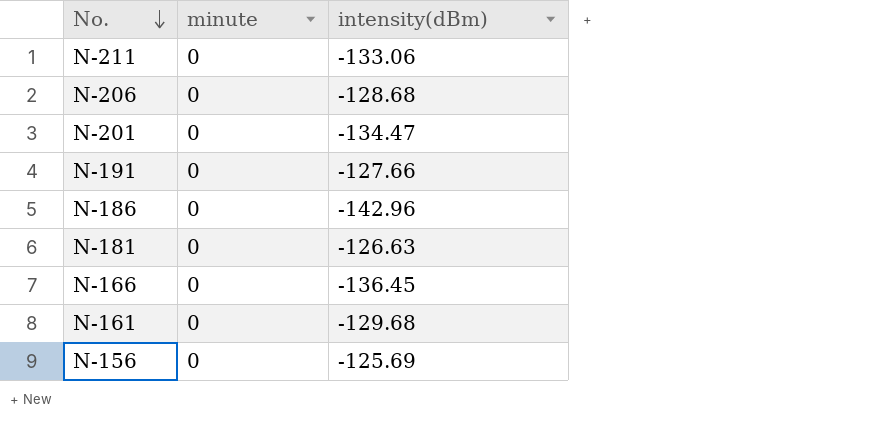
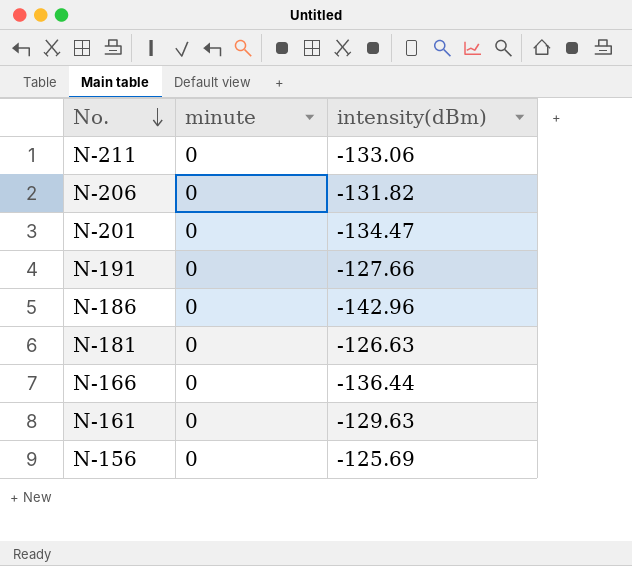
N-206 | intensity(dBm): -128.68 -> -131.82
N-166 | intensity(dBm): -136.45 -> -136.44
N-161 | intensity(dBm): -129.68 -> -129.63

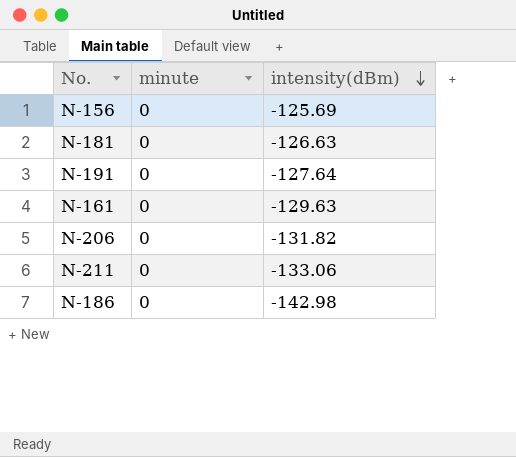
row order: No. descending -> intensity(dBm) descending
row N-201: 0 | -134.47 -> none
row N-166: 0 | -136.44 -> none
N-191 | intensity(dBm): -127.66 -> -127.64
N-186 | intensity(dBm): -142.96 -> -142.98

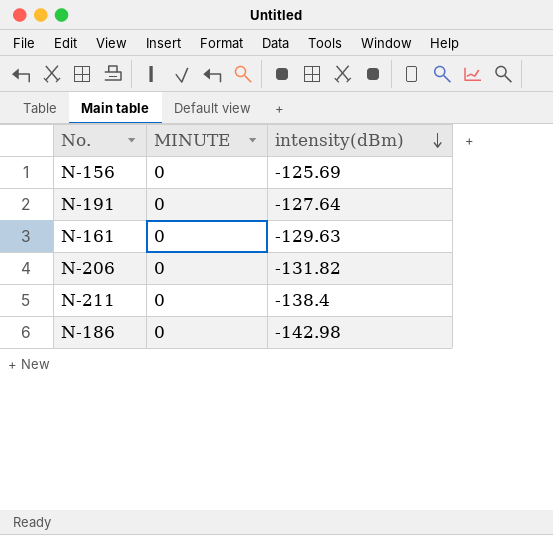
column name: minute -> MINUTE
row N-181: 0 | -126.63 -> none
N-211 | intensity(dBm): -133.06 -> -138.4

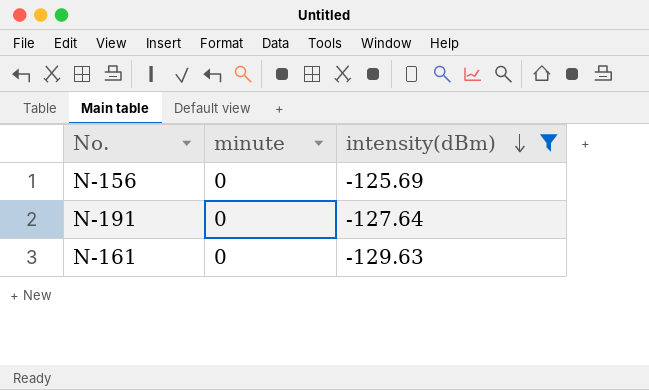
filter: none -> intensity(dBm) >= -129.63
column name: MINUTE -> minute

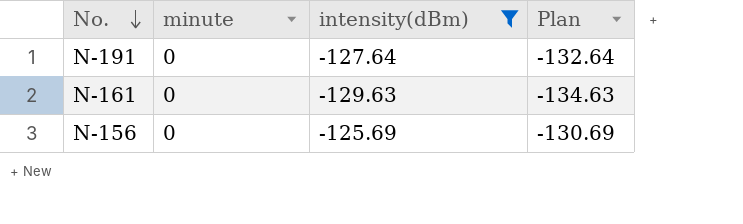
row order: intensity(dBm) descending -> No. descending
column Plan | formula: none -> [intensity(dBm)] - 5

